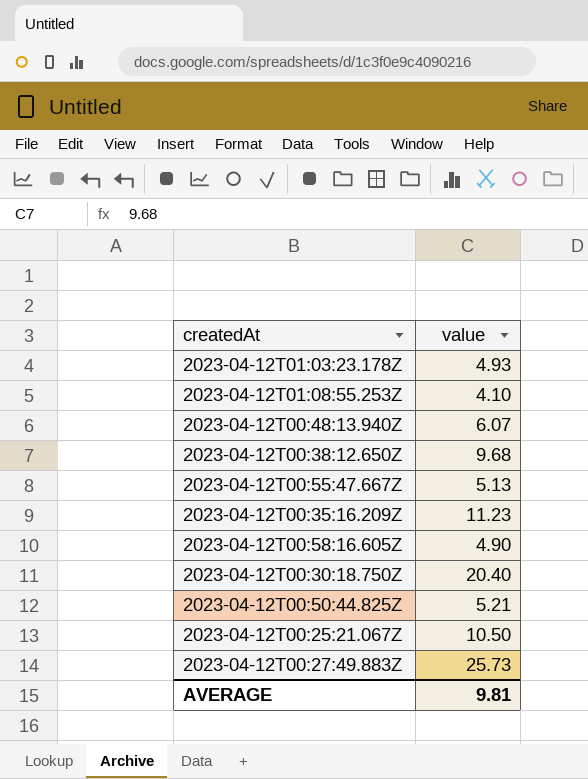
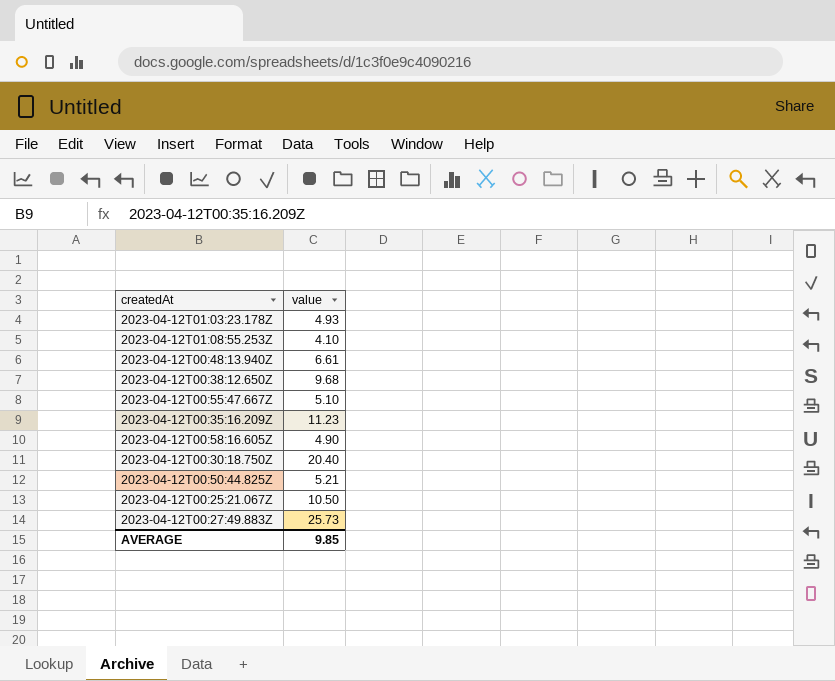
2023-04-12T00:48:13.940Z | value: 6.07 -> 6.61
2023-04-12T00:55:47.667Z | value: 5.13 -> 5.10
AVERAGE | value: 9.81 -> 9.85

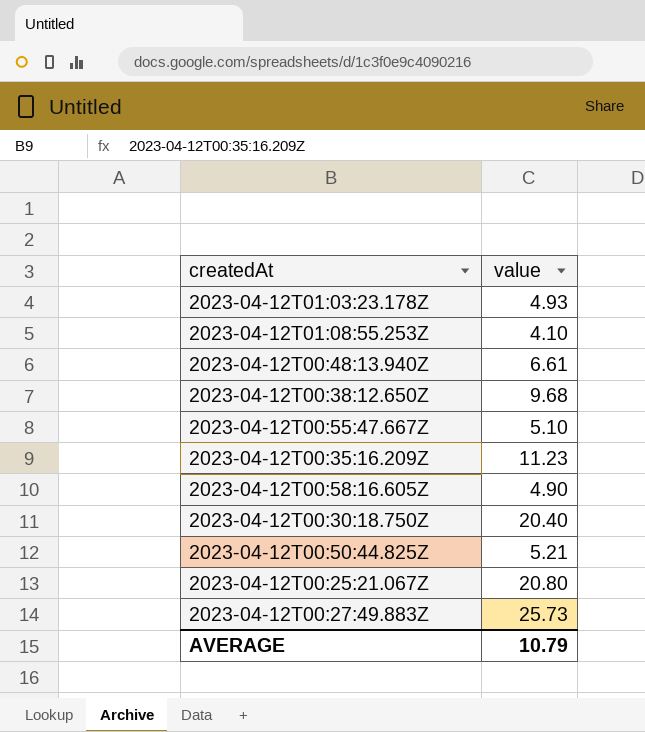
2023-04-12T00:25:21.067Z | value: 10.50 -> 20.80
AVERAGE | value: 9.85 -> 10.79

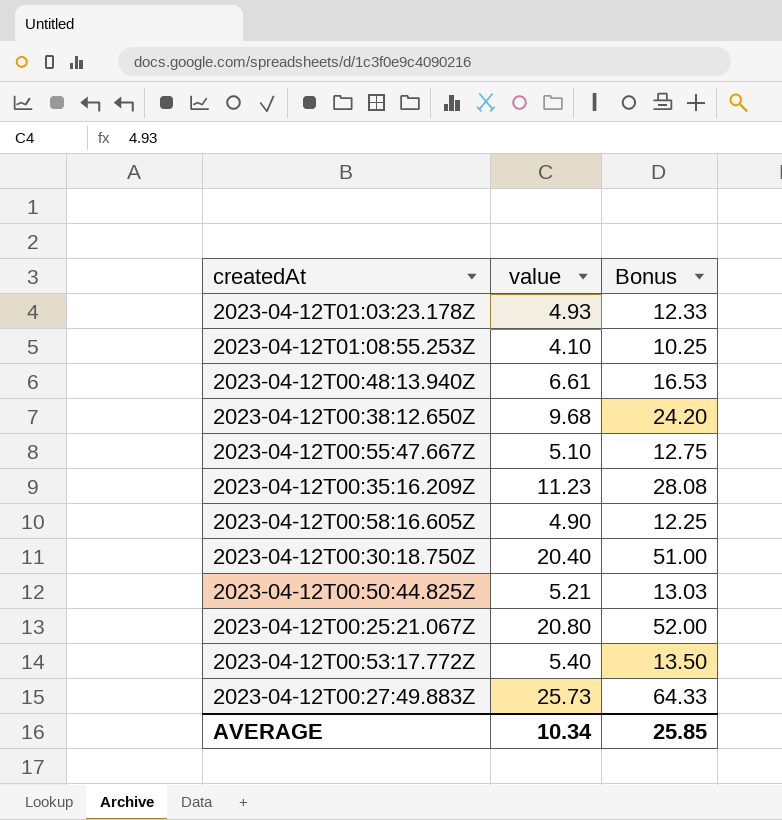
column Bonus | formula: none -> [value] * 2.5
row 2023-04-12T00:53:17.772Z: none -> 5.40 | 13.50
AVERAGE | value: 10.79 -> 10.34

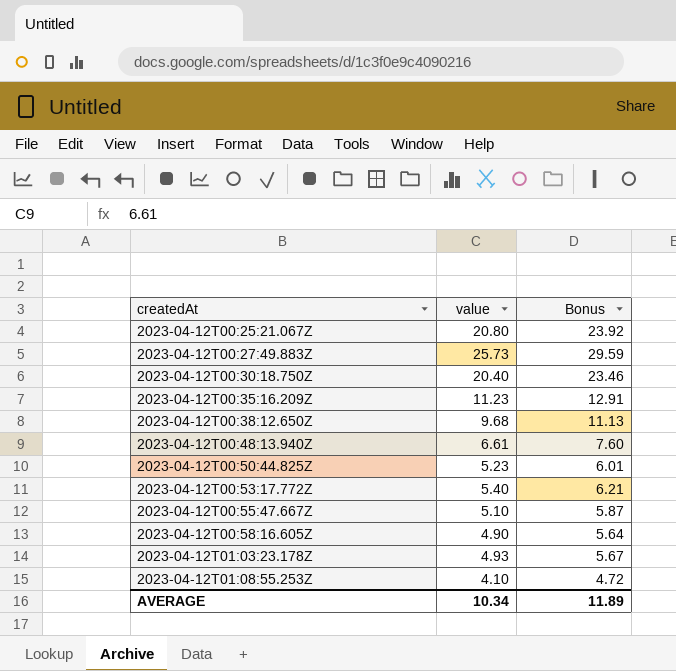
row order: none -> createdAt ascending
column Bonus | formula: [value] * 2.5 -> [value] * 1.15
2023-04-12T00:50:44.825Z | value: 5.21 -> 5.23
AVERAGE | Bonus: 25.85 -> 11.89

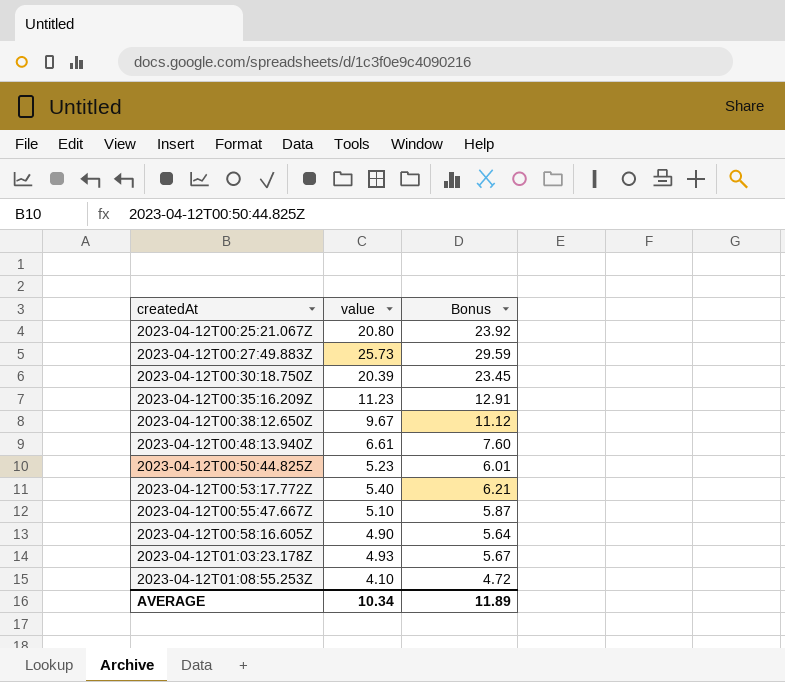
2023-04-12T00:30:18.750Z | value: 20.40 -> 20.39
2023-04-12T00:30:18.750Z | Bonus: 23.46 -> 23.45
2023-04-12T00:38:12.650Z | value: 9.68 -> 9.67
2023-04-12T00:38:12.650Z | Bonus: 11.13 -> 11.12

